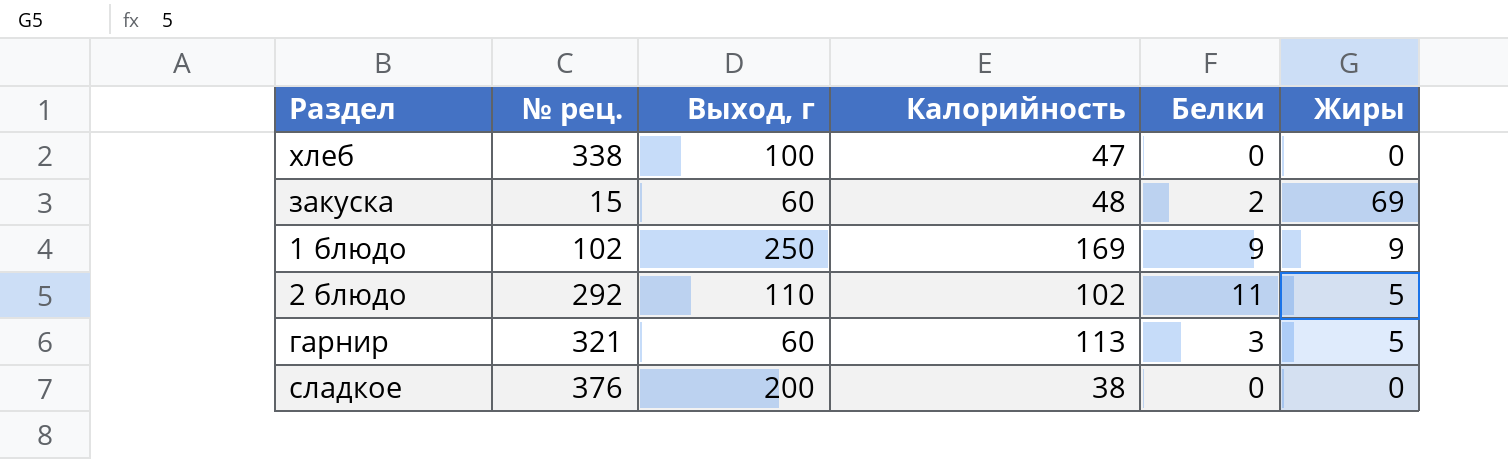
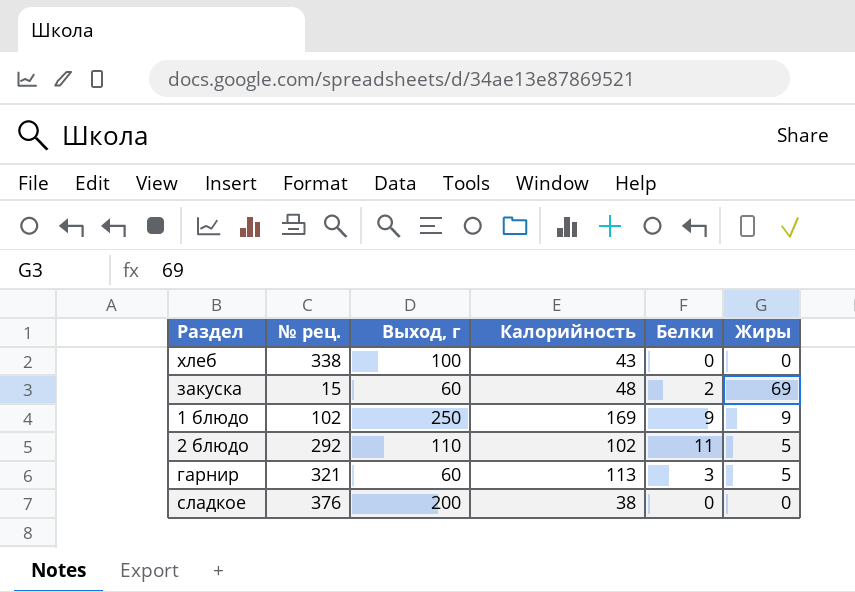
хлеб | Калорийность: 47 -> 43

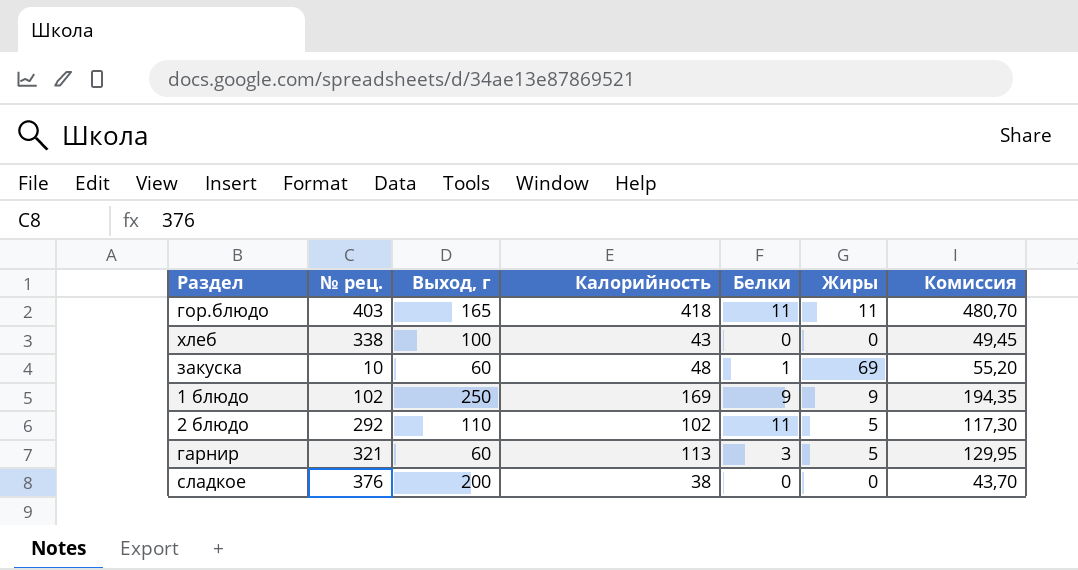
column Комиссия | formula: none -> [Калорийность] * 1,15
row гор.блюдо: none -> 403 | 165 | 418 | 11 | 11 | 480,70
закуска | № рец.: 15 -> 10
закуска | Белки: 2 -> 1

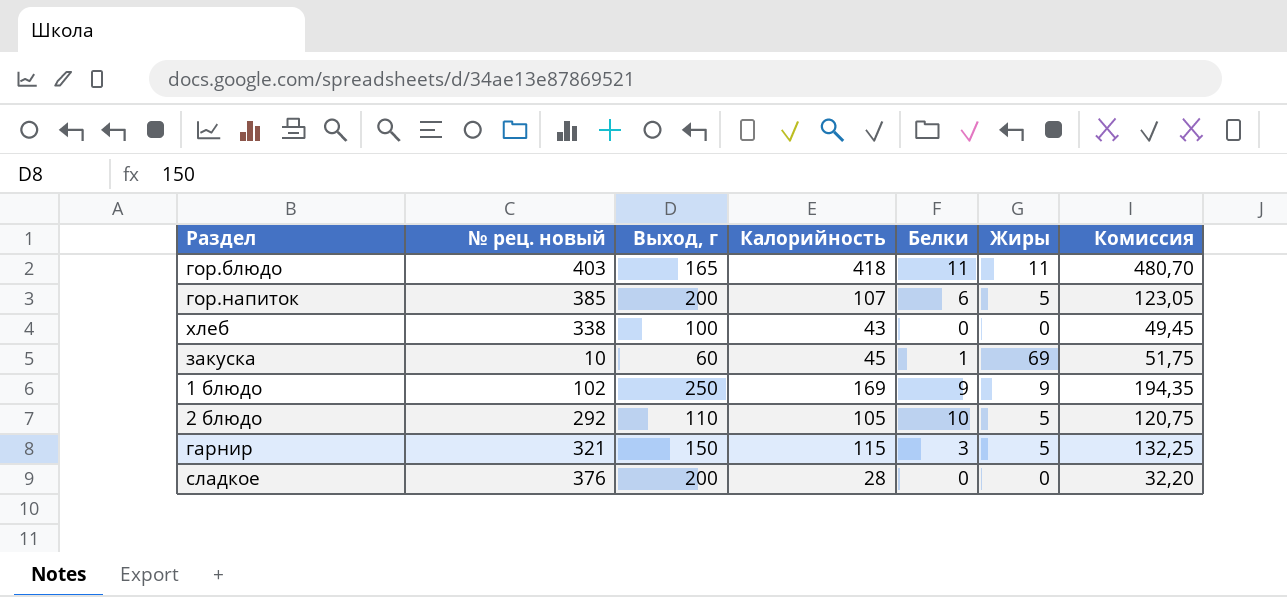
column name: № рец. -> № рец. новый
row гор.напиток: none -> 385 | 200 | 107 | 6 | 5 | 123,05
закуска | Калорийность: 48 -> 45
закуска | Комиссия: 55,20 -> 51,75
2 блюдо | Калорийность: 102 -> 105
2 блюдо | Белки: 11 -> 10
2 блюдо | Комиссия: 117,30 -> 120,75
гарнир | Выход, г: 60 -> 150
гарнир | Калорийность: 113 -> 115
гарнир | Комиссия: 129,95 -> 132,25
сладкое | Калорийность: 38 -> 28
сладкое | Комиссия: 43,70 -> 32,20

